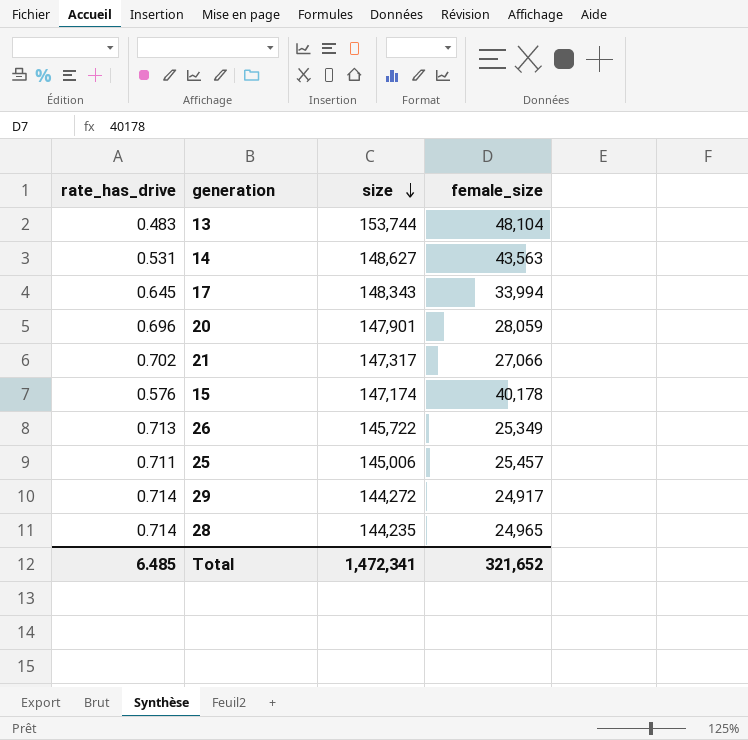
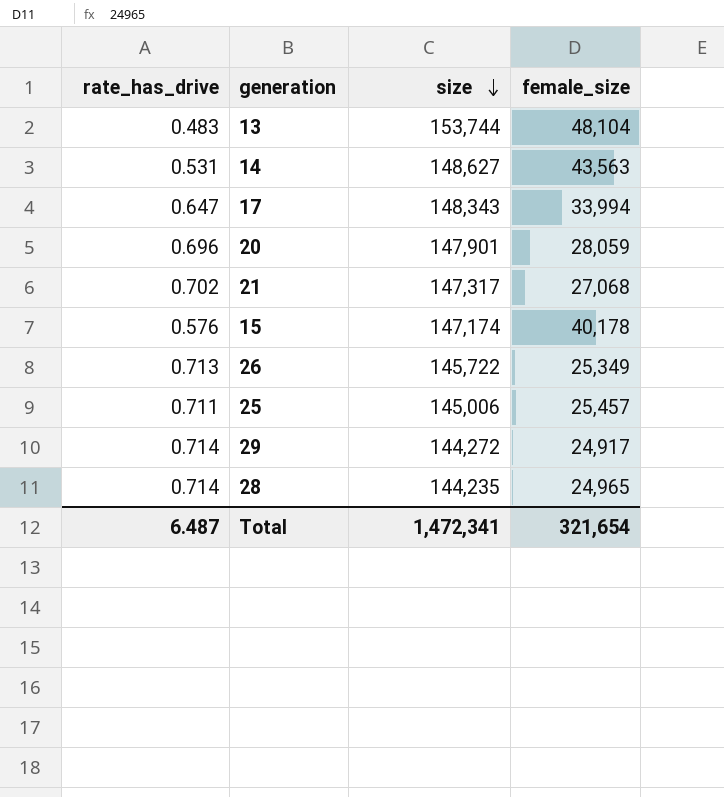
17 | rate_has_drive: 0.645 -> 0.647
21 | female_size: 27,066 -> 27,068
Total | rate_has_drive: 6.485 -> 6.487
Total | female_size: 321,652 -> 321,654

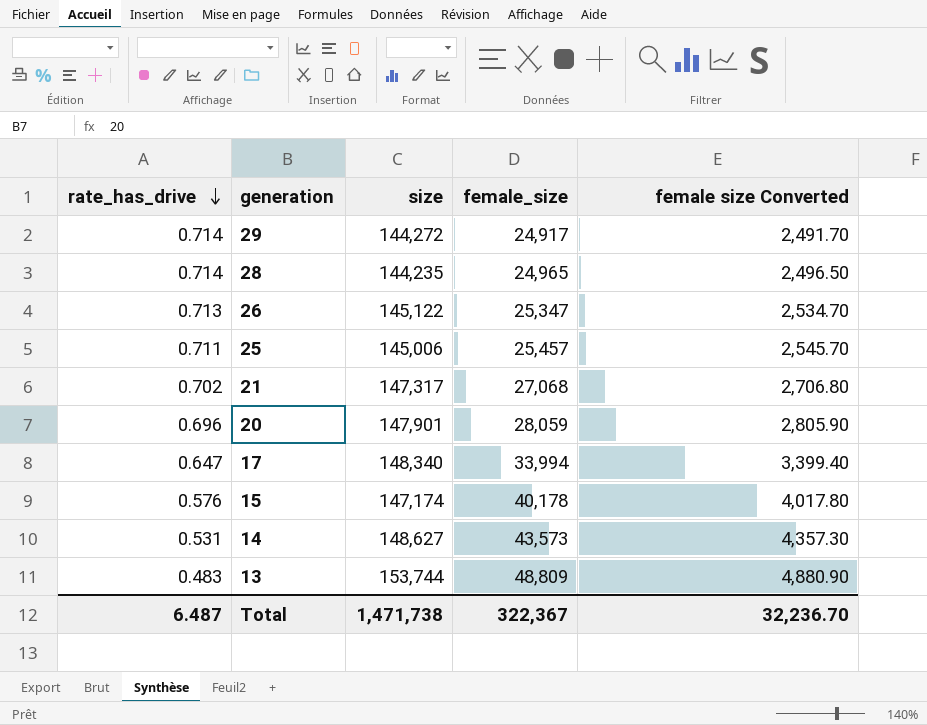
row order: size descending -> rate_has_drive descending
column female size Converted | formula: none -> [female_size] * 0.1
26 | size: 145,722 -> 145,122
26 | female_size: 25,349 -> 25,347
17 | size: 148,343 -> 148,340
14 | female_size: 43,563 -> 43,573
13 | female_size: 48,104 -> 48,809
Total | size: 1,472,341 -> 1,471,738
Total | female_size: 321,654 -> 322,367

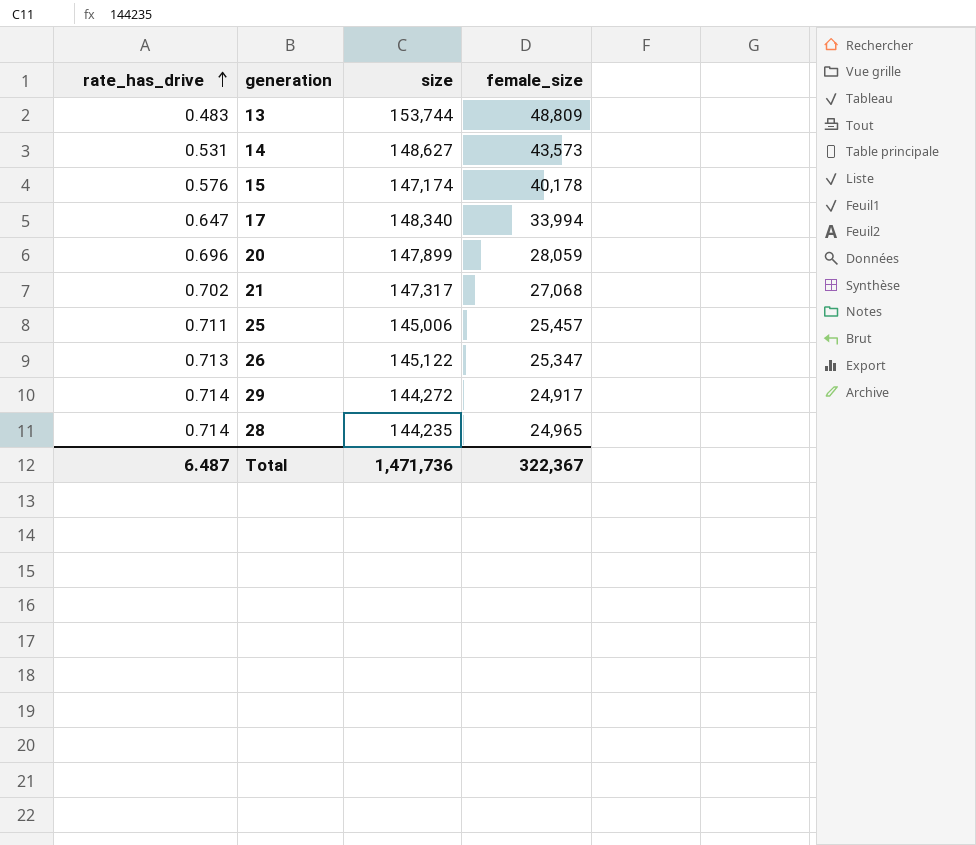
row order: rate_has_drive descending -> rate_has_drive ascending
column female size Converted | formula: [female_size] * 0.1 -> none
20 | size: 147,901 -> 147,899
Total | size: 1,471,738 -> 1,471,736

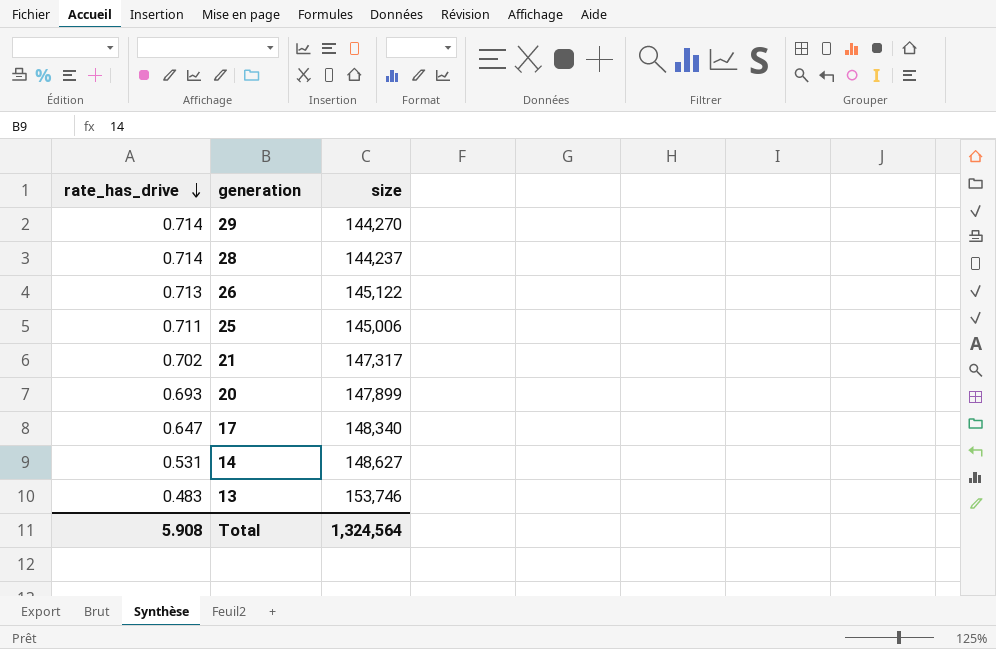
row order: rate_has_drive ascending -> rate_has_drive descending
column female_size | position: 4 -> none
row 15: 0.576 | 147,174 | 40,178 -> none
29 | size: 144,272 -> 144,270
28 | size: 144,235 -> 144,237
20 | rate_has_drive: 0.696 -> 0.693
13 | size: 153,744 -> 153,746
Total | rate_has_drive: 6.487 -> 5.908
Total | size: 1,471,736 -> 1,324,564

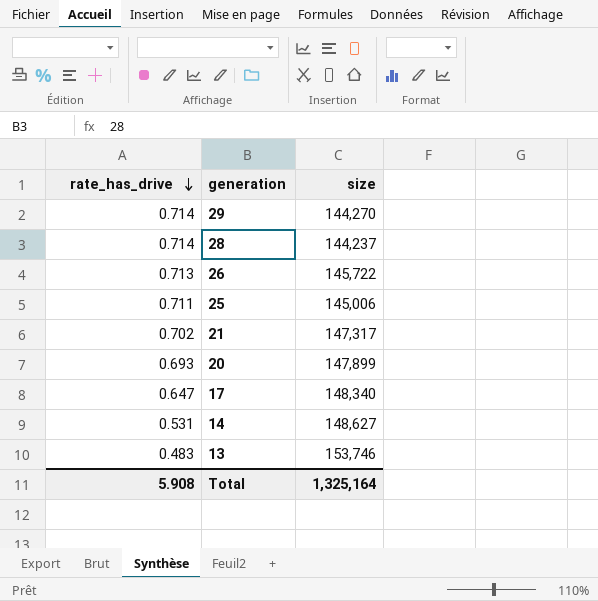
26 | size: 145,122 -> 145,722
Total | size: 1,324,564 -> 1,325,164

